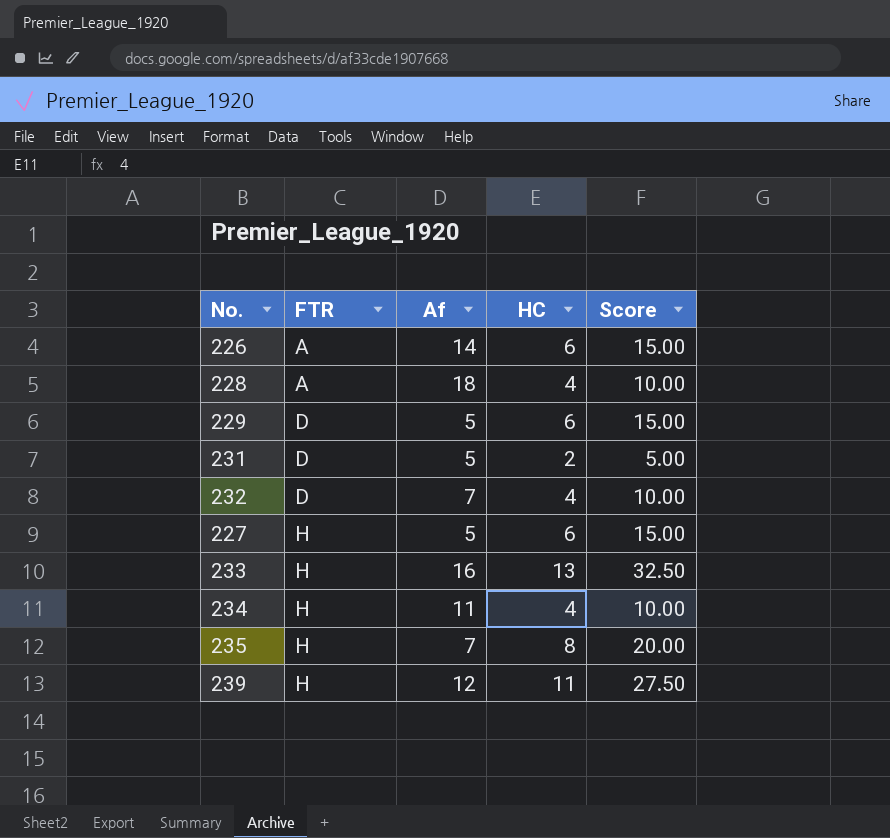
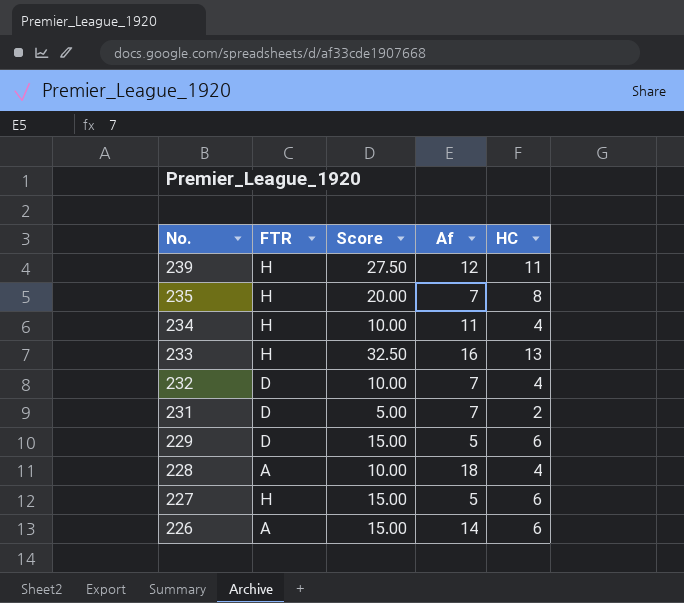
row order: FTR ascending -> No. descending
column Score | position: 5 -> 3
231 | Af: 5 -> 7

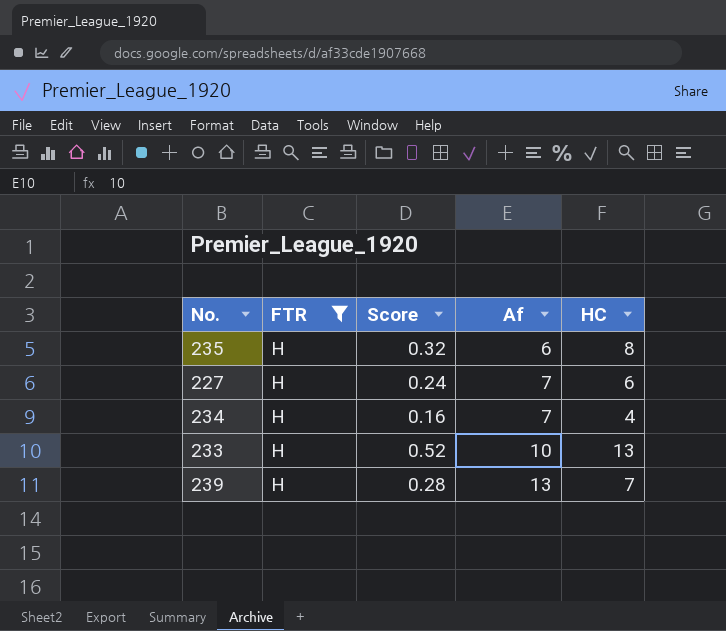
filter: none -> FTR = H
row order: No. descending -> Af ascending
column Score | formula: [HC] * 2.5 -> [HC] * 0.04
235 | Af: 7 -> 6
227 | Af: 5 -> 7
234 | Af: 11 -> 7
233 | Af: 16 -> 10
239 | Af: 12 -> 13
239 | HC: 11 -> 7

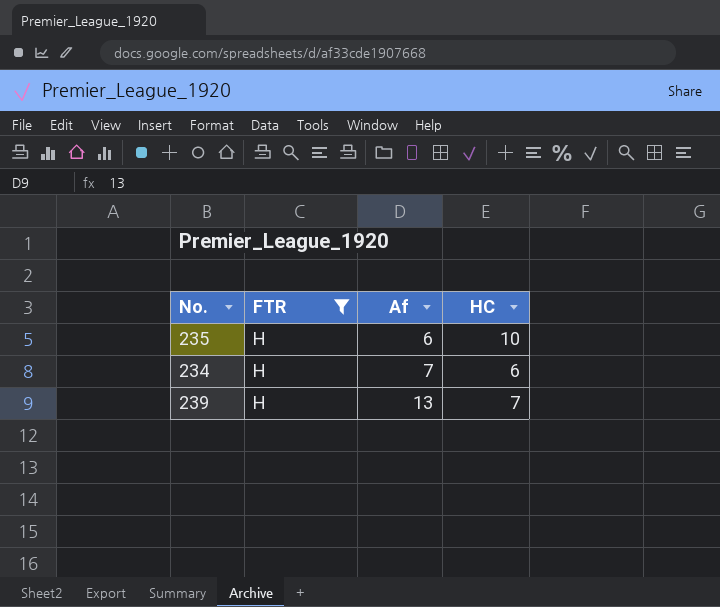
column Score | formula: [HC] * 0.04 -> none
row 227: H | 0.24 | 7 | 6 -> none
row 233: H | 0.52 | 10 | 13 -> none
235 | HC: 8 -> 10
234 | HC: 4 -> 6

